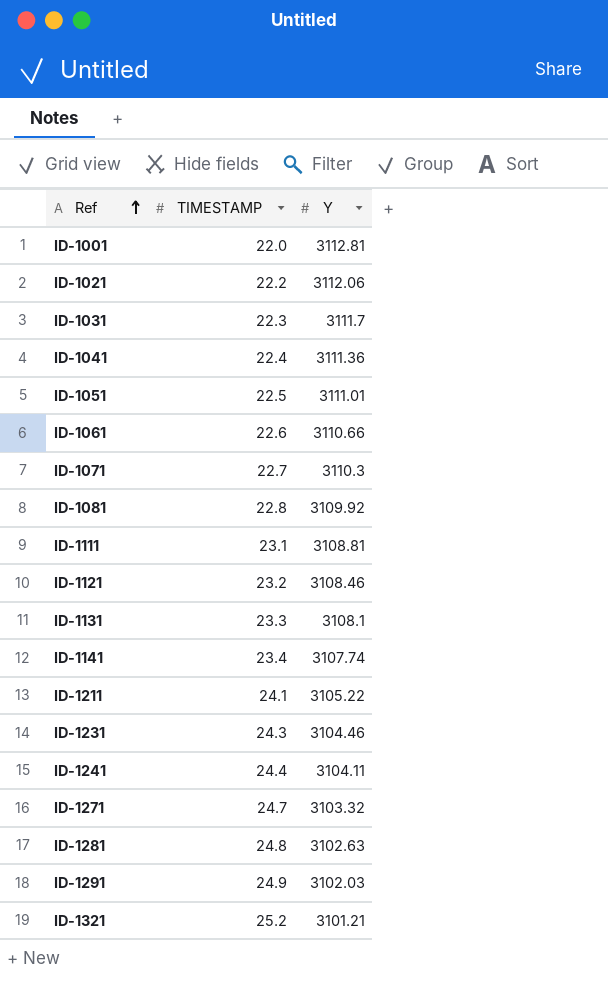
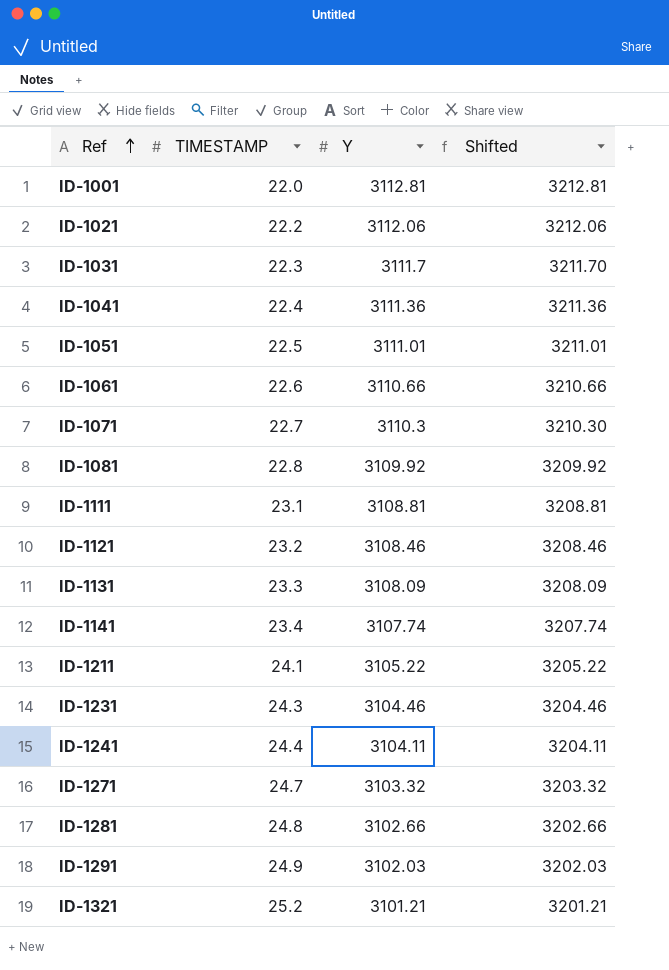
column Shifted | formula: none -> [Y] + 100
ID-1131 | Y: 3108.1 -> 3108.09
ID-1281 | Y: 3102.63 -> 3102.66

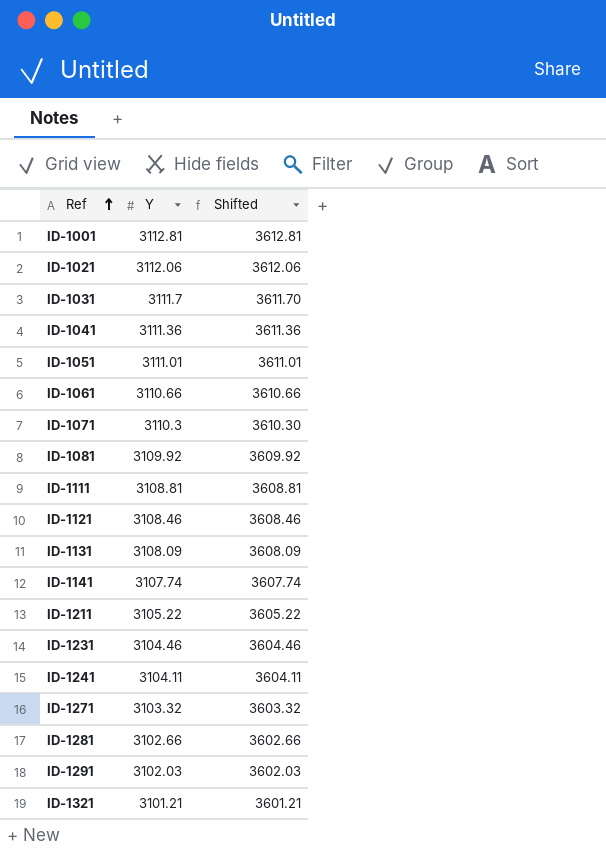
column TIMESTAMP | position: 2 -> none
column Shifted | formula: [Y] + 100 -> [Y] + 500

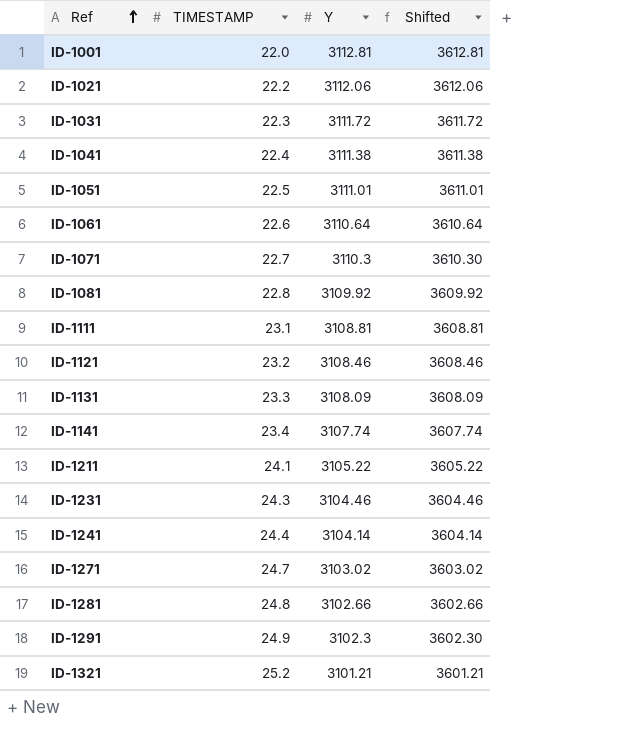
column TIMESTAMP | position: none -> 2
ID-1031 | Y: 3111.7 -> 3111.72
ID-1031 | Shifted: 3611.70 -> 3611.72
ID-1041 | Y: 3111.36 -> 3111.38
ID-1041 | Shifted: 3611.36 -> 3611.38
ID-1061 | Y: 3110.66 -> 3110.64
ID-1061 | Shifted: 3610.66 -> 3610.64
ID-1241 | Y: 3104.11 -> 3104.14
ID-1241 | Shifted: 3604.11 -> 3604.14
ID-1271 | Y: 3103.32 -> 3103.02
ID-1271 | Shifted: 3603.32 -> 3603.02
ID-1291 | Y: 3102.03 -> 3102.3
ID-1291 | Shifted: 3602.03 -> 3602.30

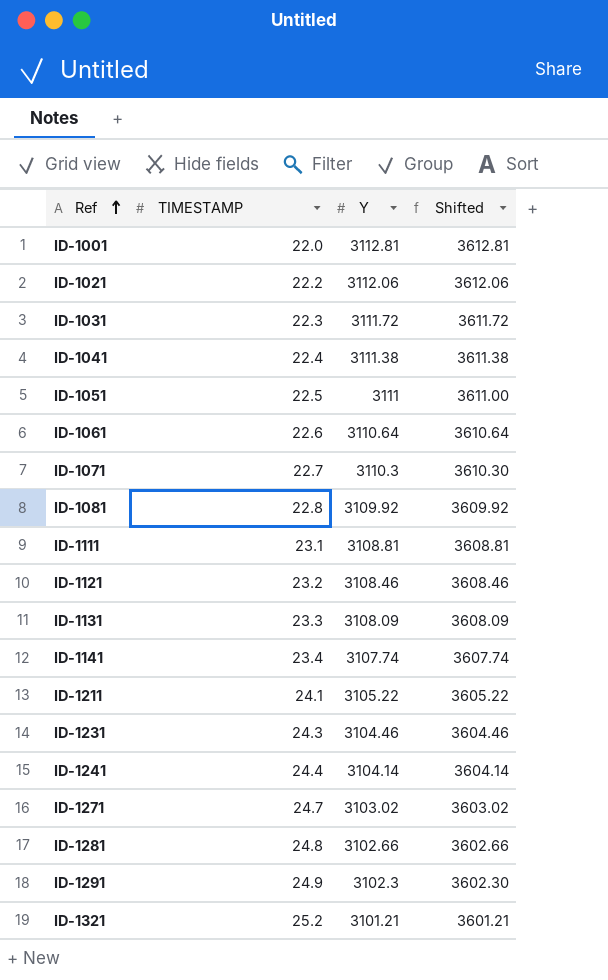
ID-1051 | Y: 3111.01 -> 3111
ID-1051 | Shifted: 3611.01 -> 3611.00

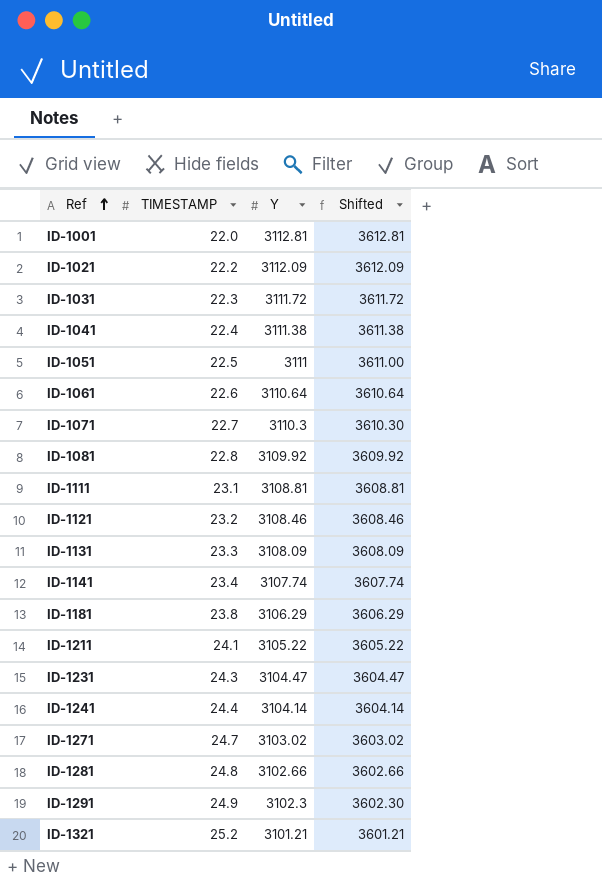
ID-1021 | Y: 3112.06 -> 3112.09
ID-1021 | Shifted: 3612.06 -> 3612.09
row ID-1181: none -> 23.8 | 3106.29 | 3606.29
ID-1231 | Y: 3104.46 -> 3104.47
ID-1231 | Shifted: 3604.46 -> 3604.47

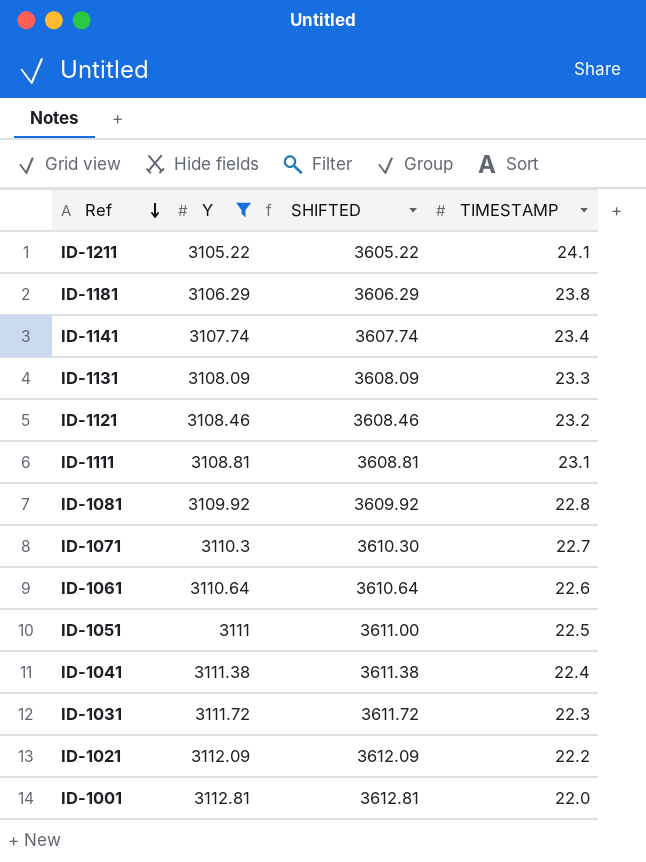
filter: none -> Y >= 3105.22
row order: Ref ascending -> Ref descending
column name: Shifted -> SHIFTED
column TIMESTAMP | position: 2 -> 4

